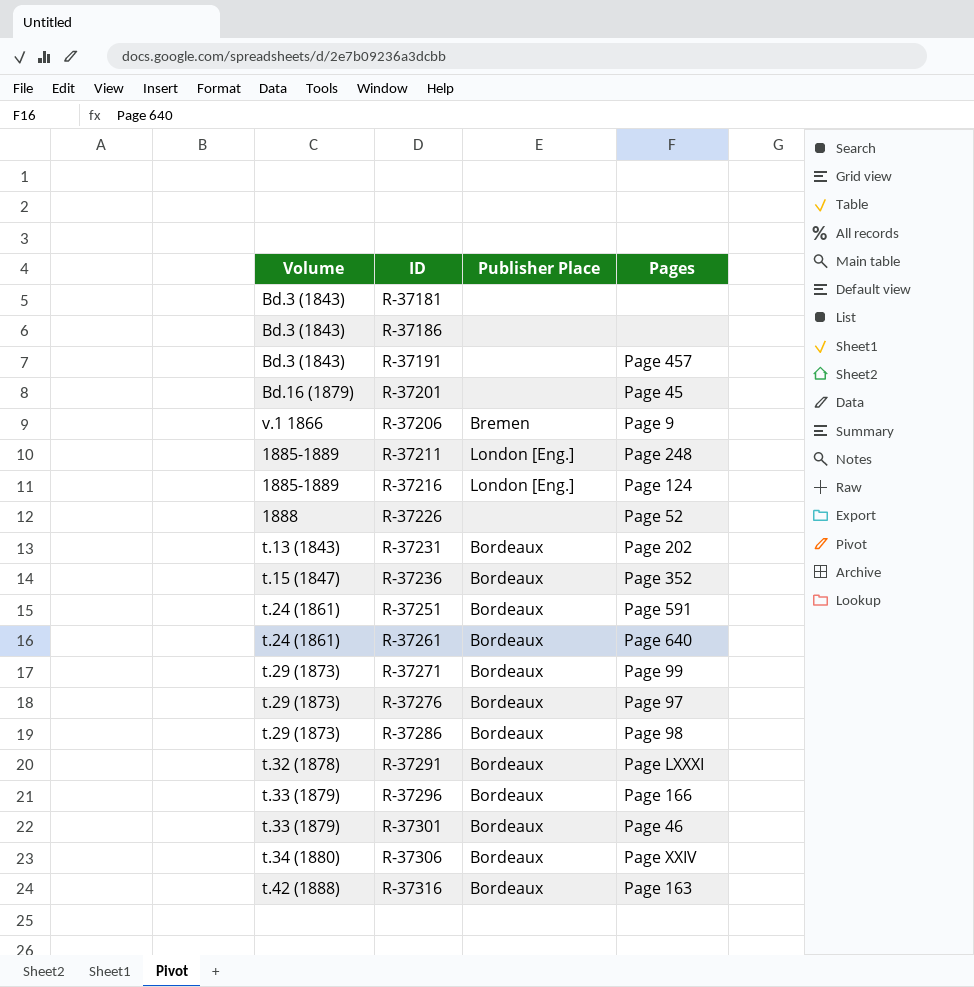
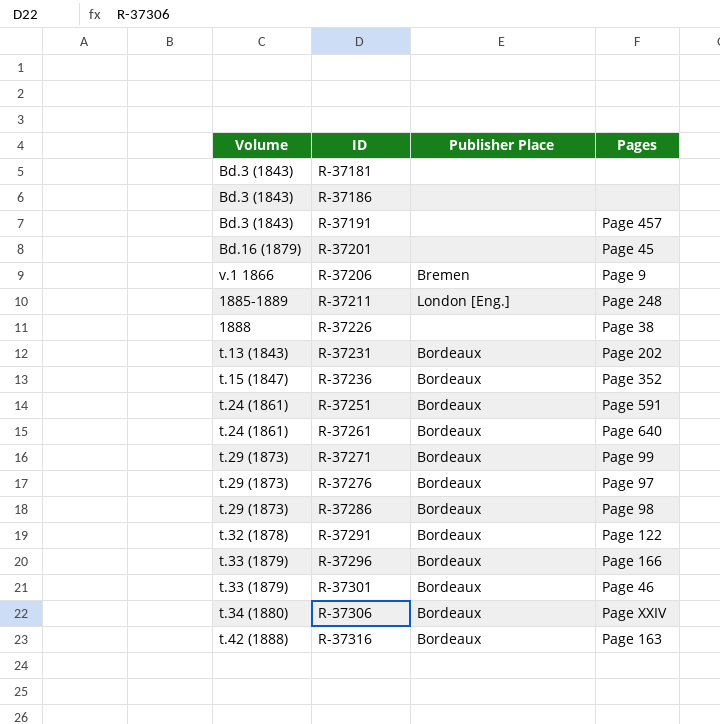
row R-37216: 1885-1889 | London [Eng.] | Page 124 -> none
R-37226 | Pages: Page 52 -> Page 38
R-37291 | Pages: Page LXXXI -> Page 122

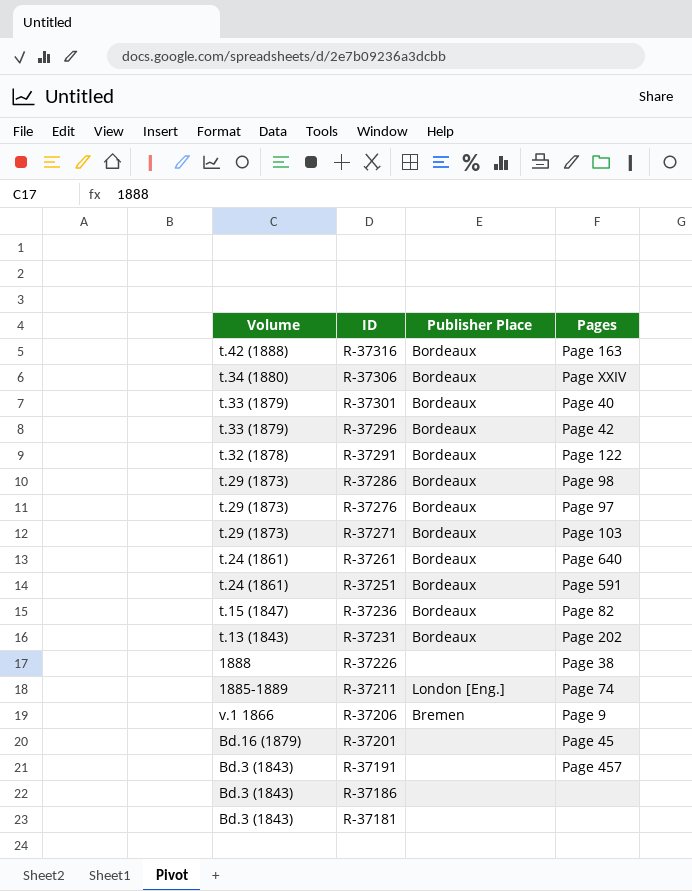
row order: ID ascending -> ID descending
R-37301 | Pages: Page 46 -> Page 40
R-37296 | Pages: Page 166 -> Page 42
R-37271 | Pages: Page 99 -> Page 103
R-37236 | Pages: Page 352 -> Page 82
R-37211 | Pages: Page 248 -> Page 74

